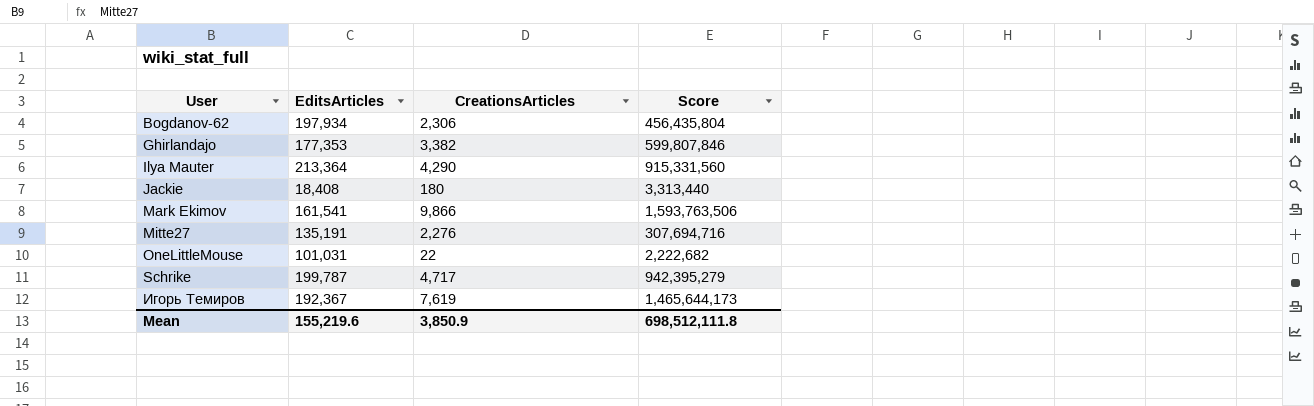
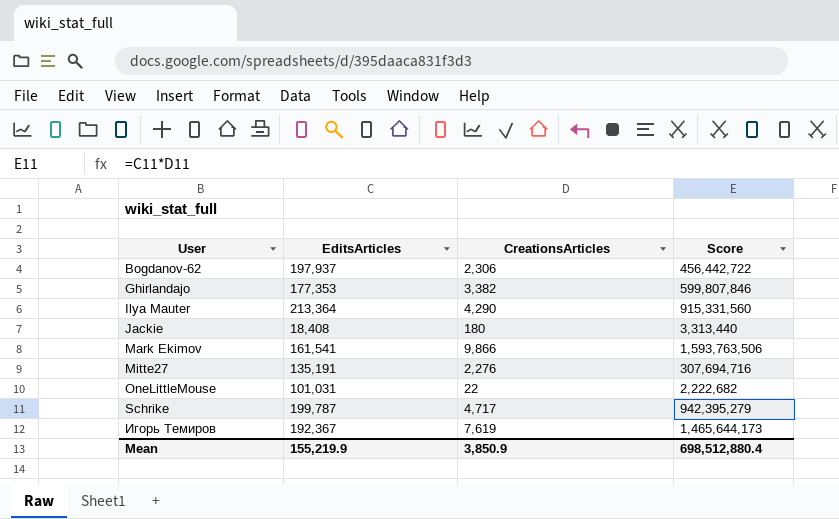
Bogdanov-62 | EditsArticles: 197,934 -> 197,937
Bogdanov-62 | Score: 456,435,804 -> 456,442,722
Mean | EditsArticles: 155,219.6 -> 155,219.9
Mean | Score: 698,512,111.8 -> 698,512,880.4

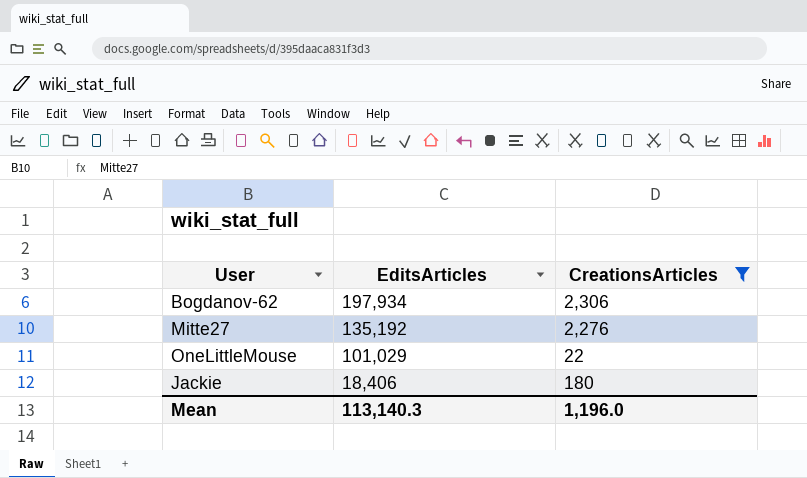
filter: none -> CreationsArticles <= 2,306
row order: User ascending -> EditsArticles descending
column Score | formula: [EditsArticles] * [CreationsArticles] -> none
Bogdanov-62 | EditsArticles: 197,937 -> 197,934
Mitte27 | EditsArticles: 135,191 -> 135,192
OneLittleMouse | EditsArticles: 101,031 -> 101,029
Jackie | EditsArticles: 18,408 -> 18,406
Mean | EditsArticles: 155,219.9 -> 113,140.3
Mean | CreationsArticles: 3,850.9 -> 1,196.0

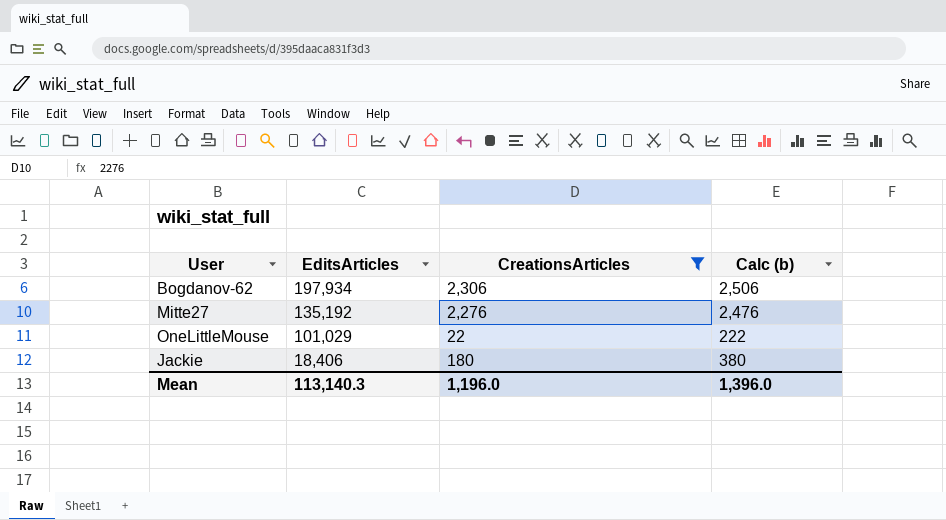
column Calc (b) | formula: none -> [CreationsArticles] + 200

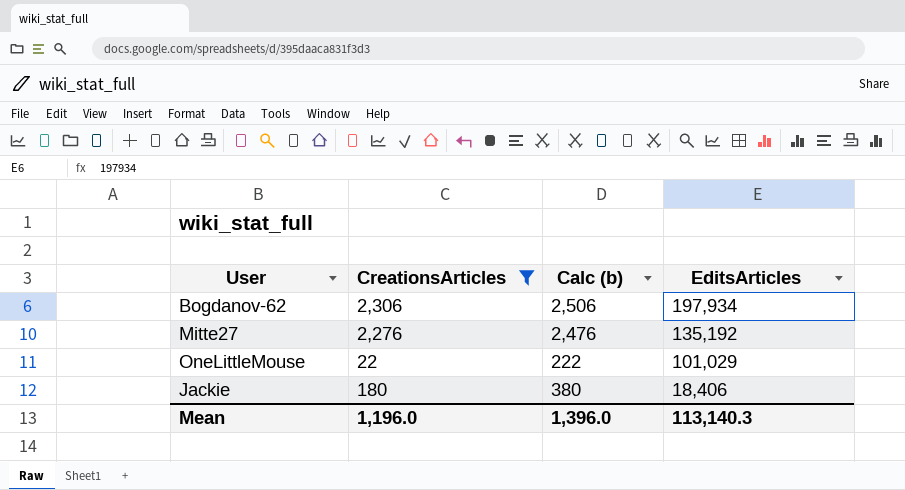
column EditsArticles | position: 2 -> 4

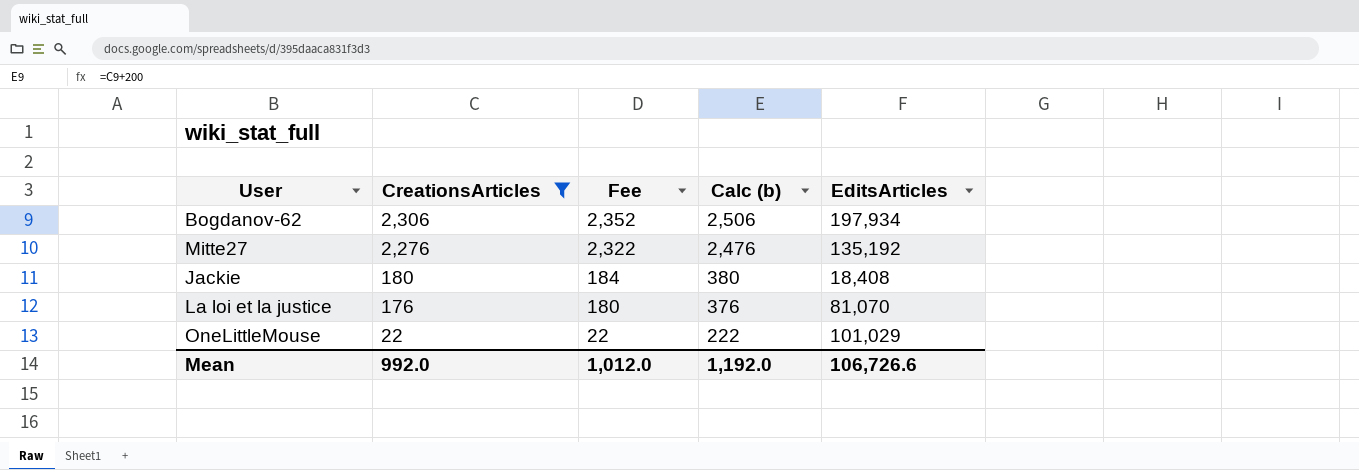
row order: EditsArticles descending -> CreationsArticles descending
column Fee | formula: none -> [CreationsArticles] * 1.02
Jackie | EditsArticles: 18,406 -> 18,408
row La loi et la justice: none -> 176 | 180 | 376 | 81,070
Mean | CreationsArticles: 1,196.0 -> 992.0
Mean | Calc (b): 1,396.0 -> 1,192.0
Mean | EditsArticles: 113,140.3 -> 106,726.6

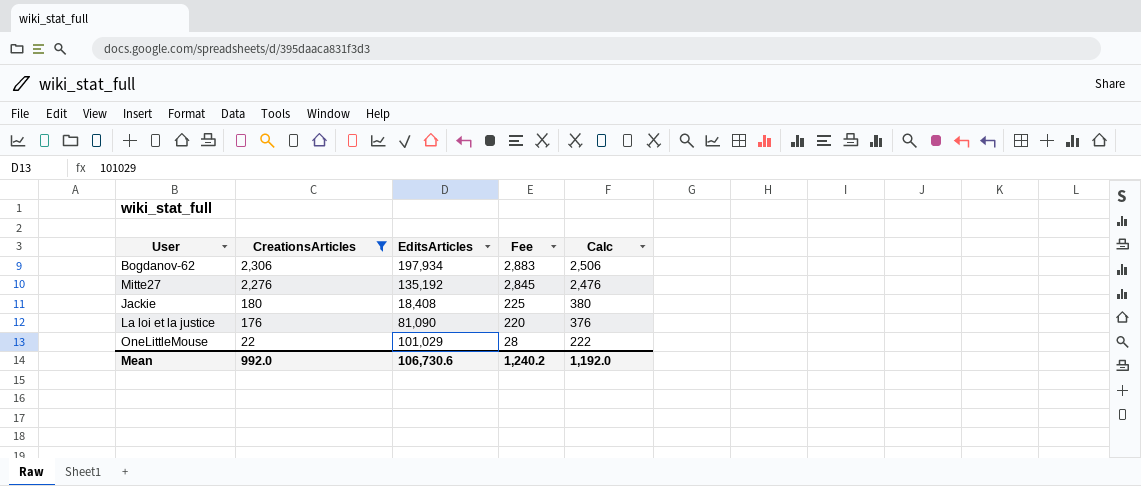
column EditsArticles | position: 5 -> 3
column Fee | formula: [CreationsArticles] * 1.02 -> [CreationsArticles] * 1.25
column name: Calc (b) -> Calc
La loi et la justice | EditsArticles: 81,070 -> 81,090
Mean | EditsArticles: 106,726.6 -> 106,730.6
Mean | Fee: 1,012.0 -> 1,240.2

